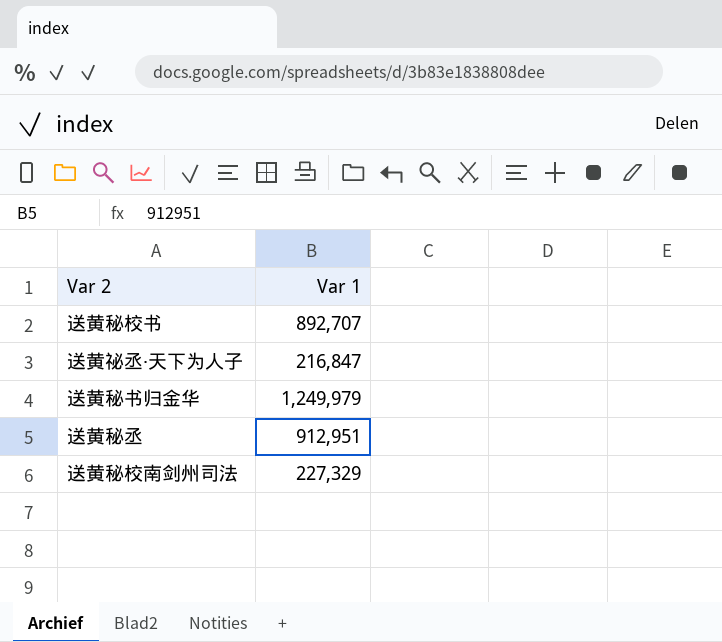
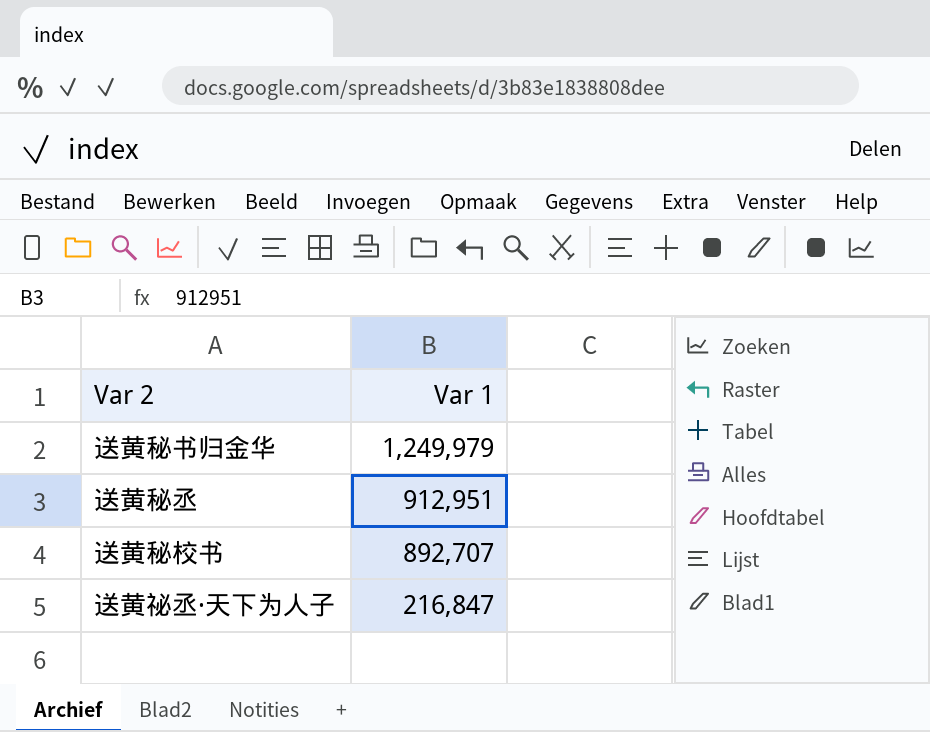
row order: none -> Var 1 descending
row 送黄秘校南剑州司法: 227,329 -> none

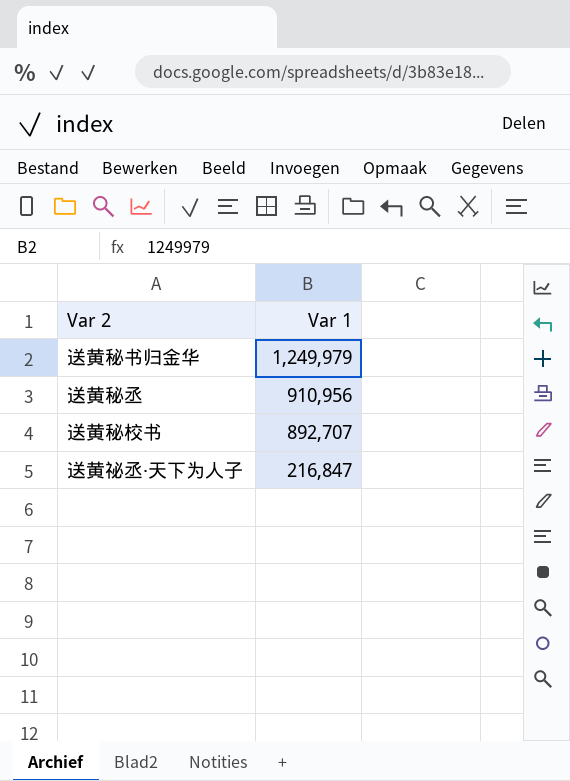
送黄秘丞 | Var 1: 912,951 -> 910,956

